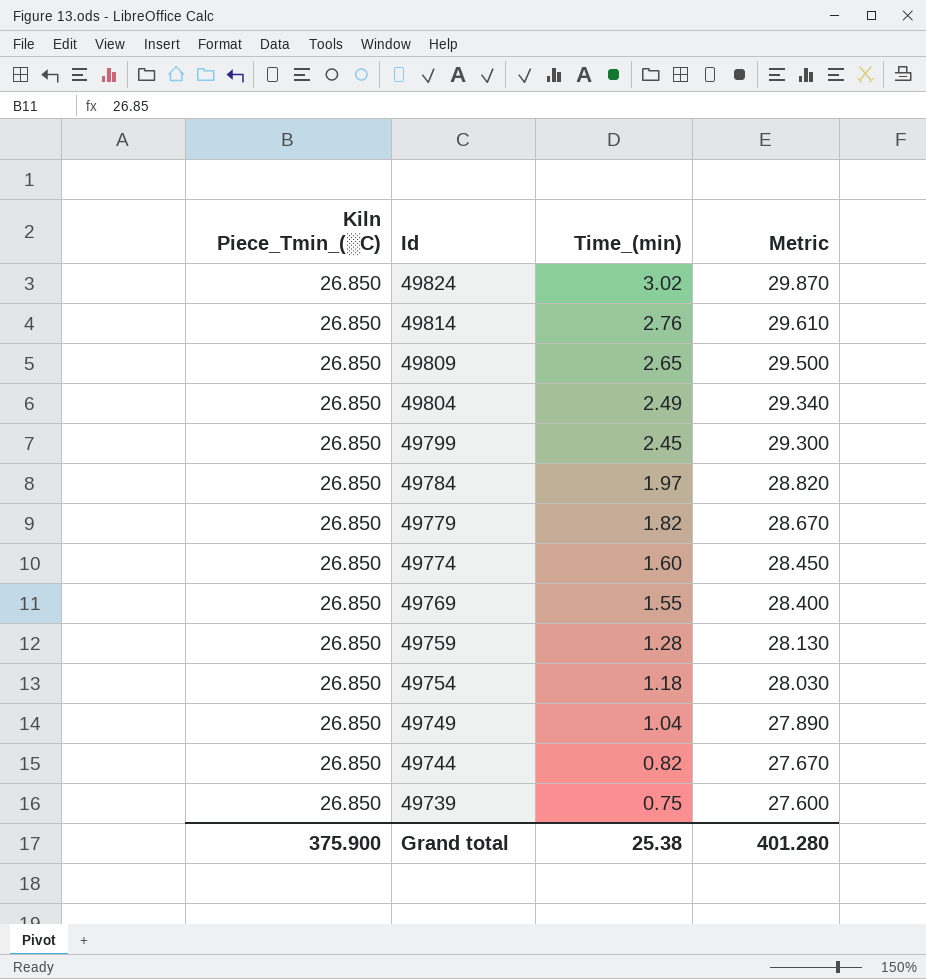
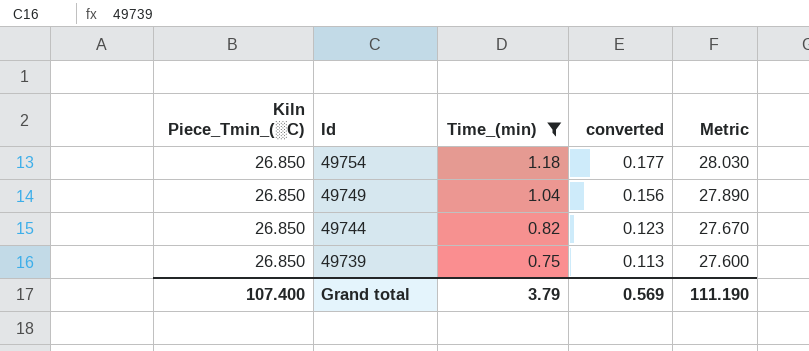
filter: none -> Time_(min) <= 1.18
column converted | formula: none -> [Time_(min)] * 0.15
Grand total | Kiln Piece_Tmin_(░C): 375.900 -> 107.400
Grand total | Time_(min): 25.38 -> 3.79
Grand total | Metric: 401.280 -> 111.190

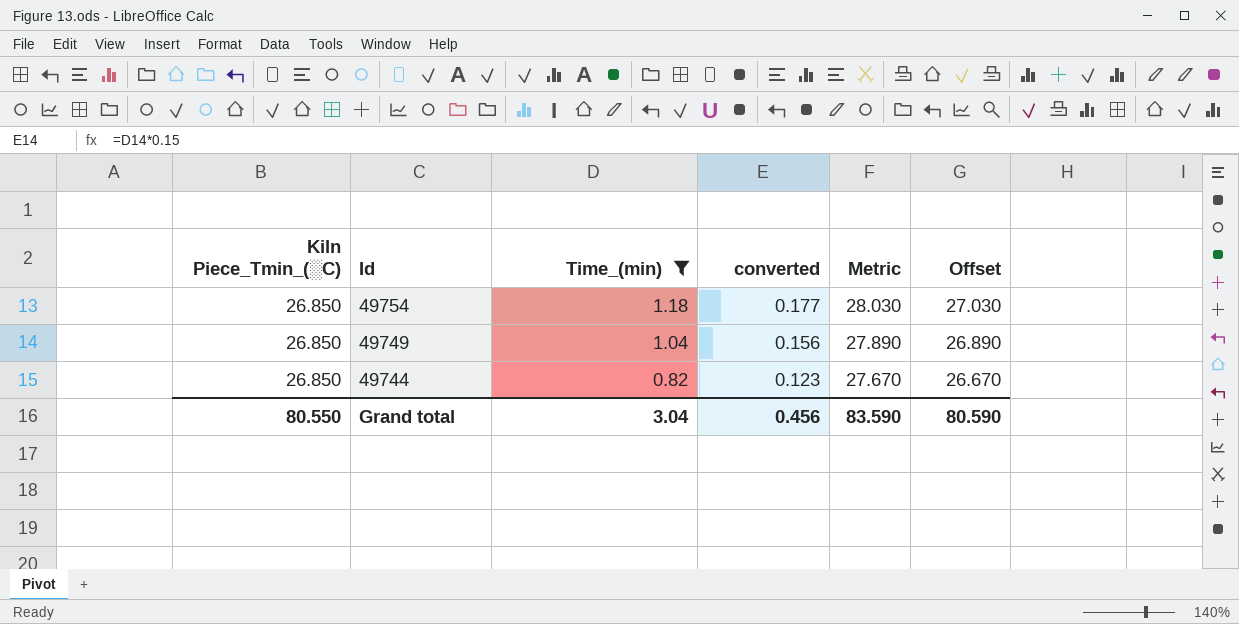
column Offset | formula: none -> [Metric] - 1
row 49739: 26.850 | 0.75 | 0.113 | 27.600 -> none
Grand total | Kiln Piece_Tmin_(░C): 107.400 -> 80.550
Grand total | Time_(min): 3.79 -> 3.04
Grand total | converted: 0.569 -> 0.456
Grand total | Metric: 111.190 -> 83.590

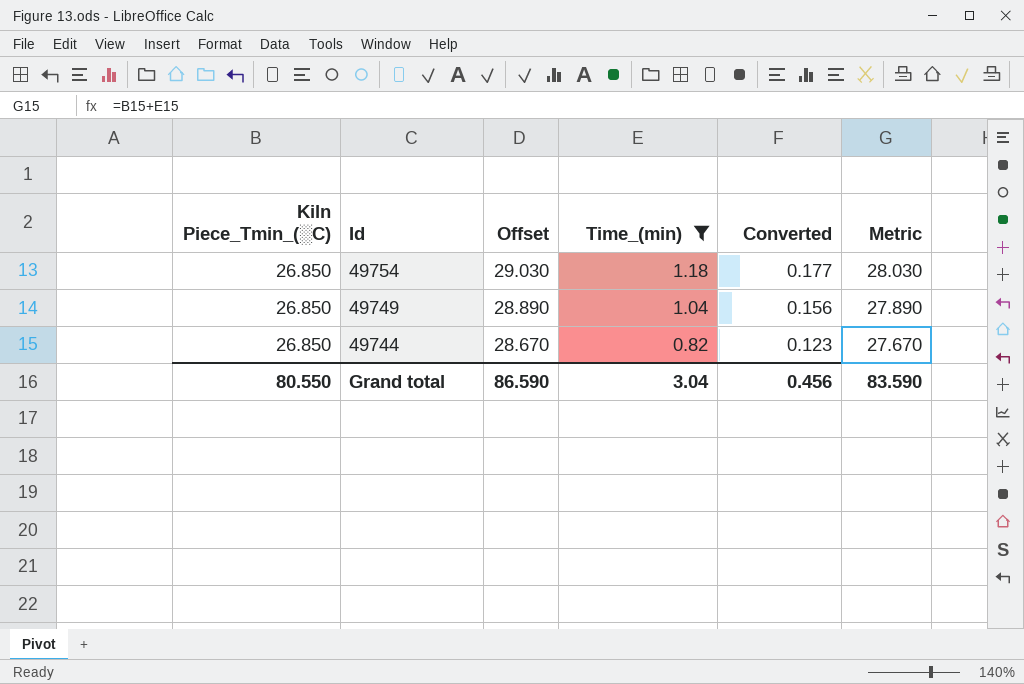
column Offset | formula: [Metric] - 1 -> [Metric] + 1
column Offset | position: 6 -> 3
column name: converted -> Converted
Grand total | Offset: 80.590 -> 86.590

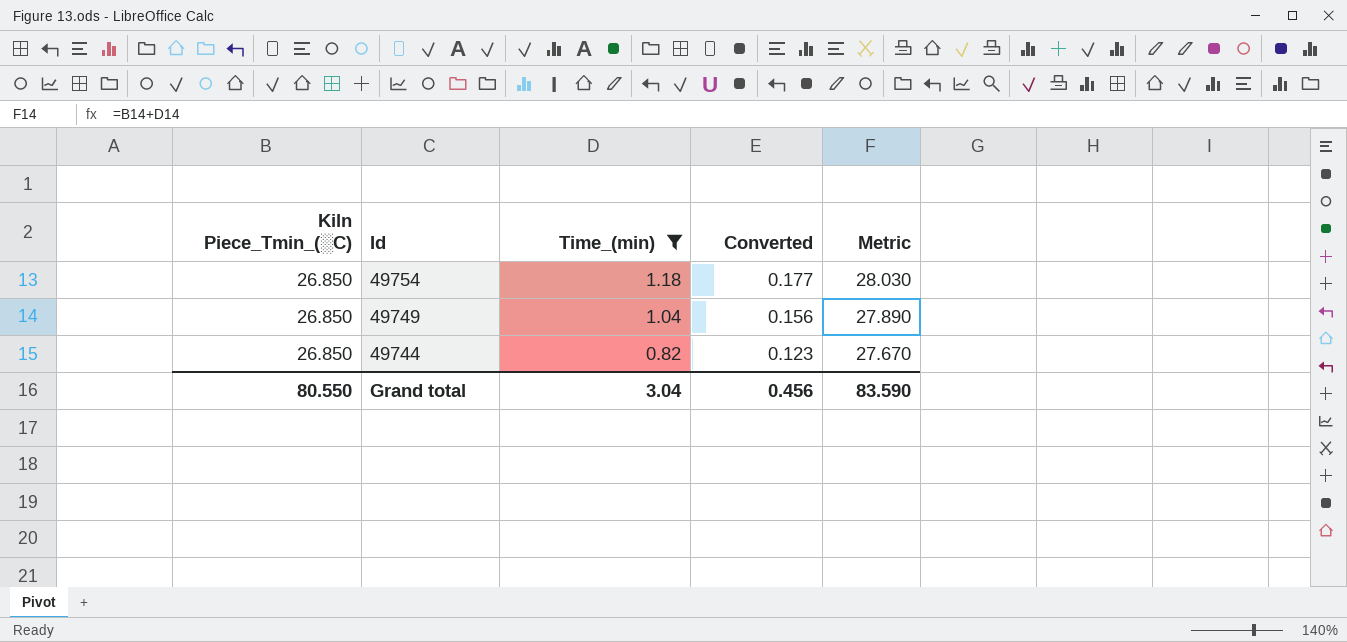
column Offset | formula: [Metric] + 1 -> none

